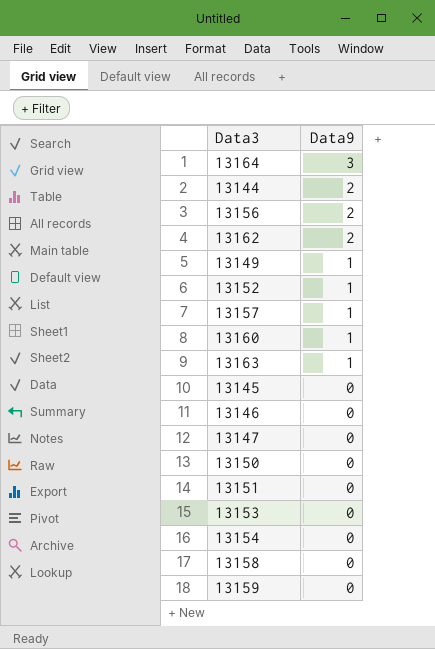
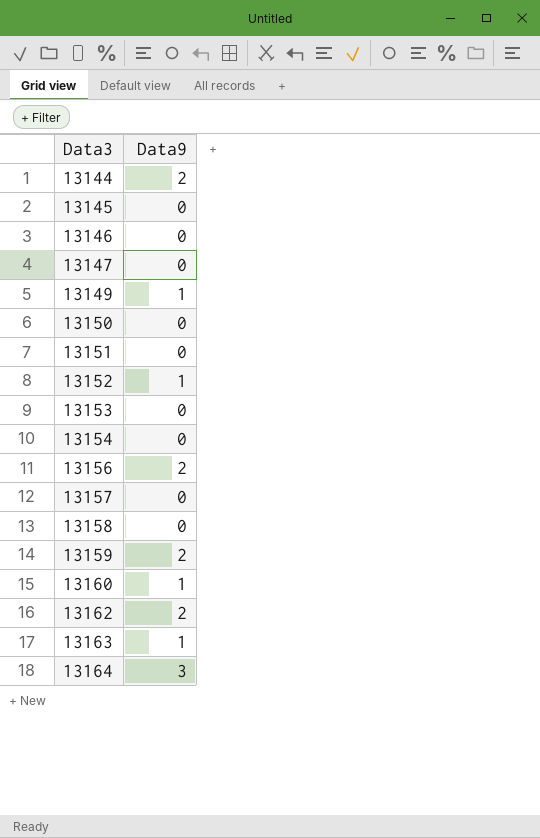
row order: Data9 descending -> Data3 ascending
13157 | Data9: 1 -> 0
13159 | Data9: 0 -> 2

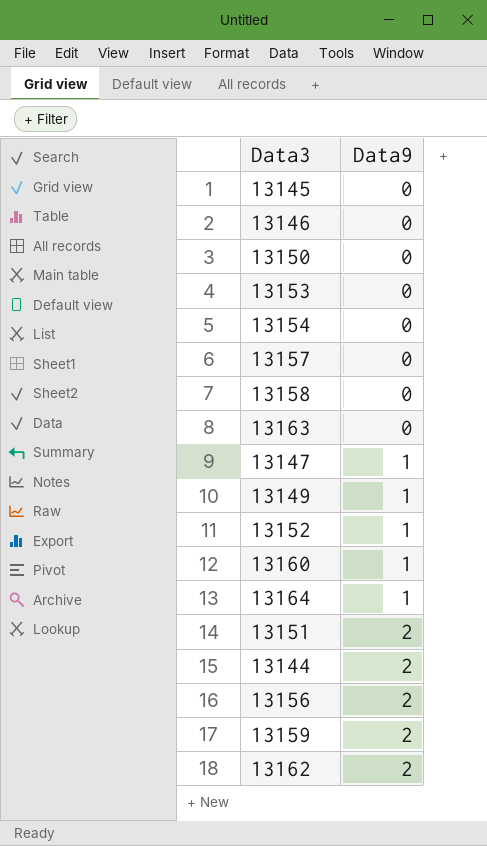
row order: Data3 ascending -> Data9 ascending
13163 | Data9: 1 -> 0
13147 | Data9: 0 -> 1
13164 | Data9: 3 -> 1
13151 | Data9: 0 -> 2

